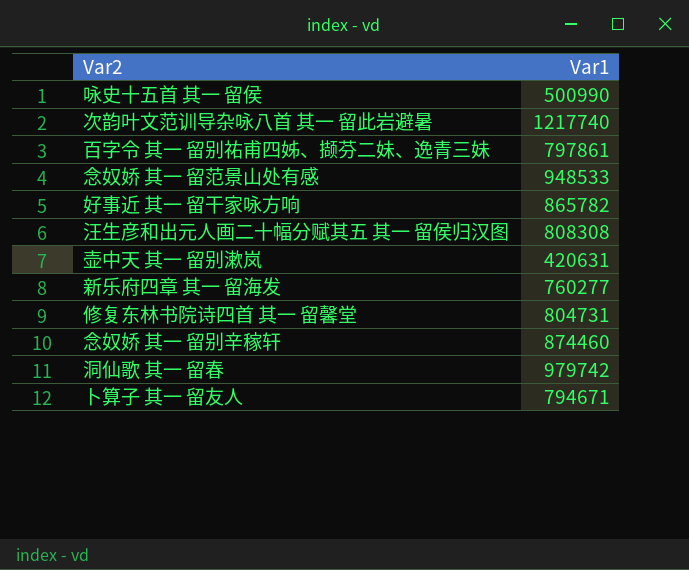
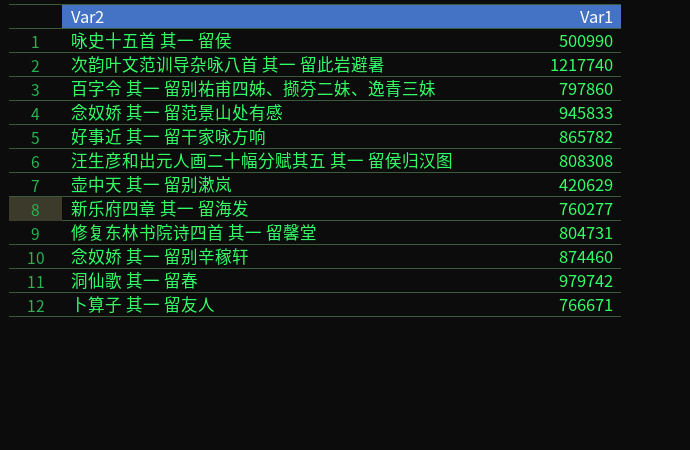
百字令 其一 留别祐甫四姊、撷芬二妹、逸青三妹 | Var1: 797861 -> 797860
念奴娇 其一 留范景山处有感 | Var1: 948533 -> 945833
壶中天 其一 留别漱岚 | Var1: 420631 -> 420629
卜算子 其一 留友人 | Var1: 794671 -> 766671

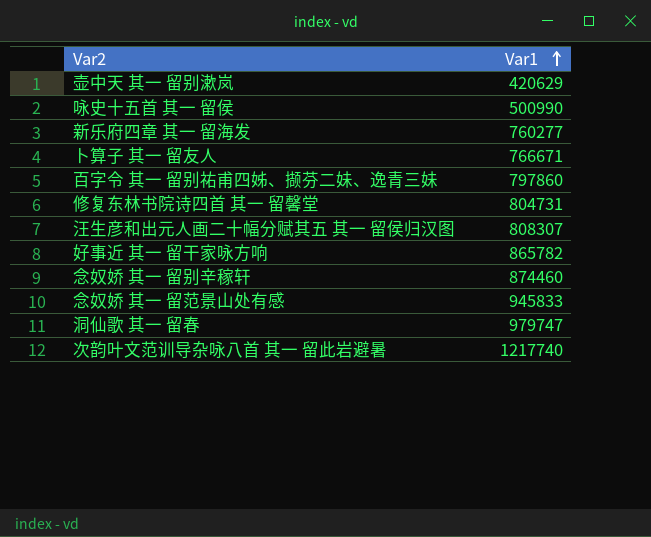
row order: none -> Var1 ascending
汪生彦和出元人画二十幅分赋其五 其一 留侯归汉图 | Var1: 808308 -> 808307
洞仙歌 其一 留春 | Var1: 979742 -> 979747

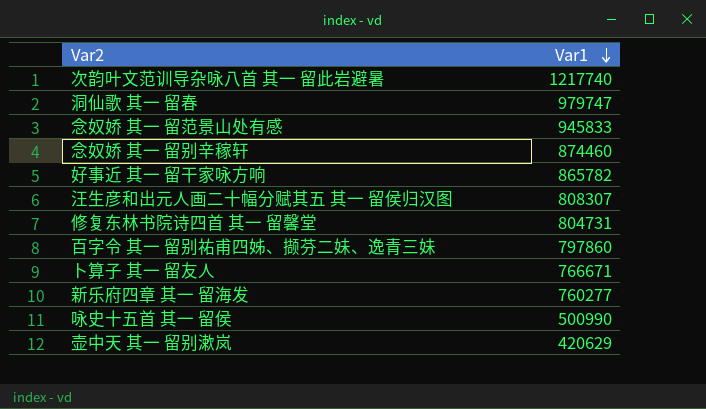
row order: Var1 ascending -> Var1 descending

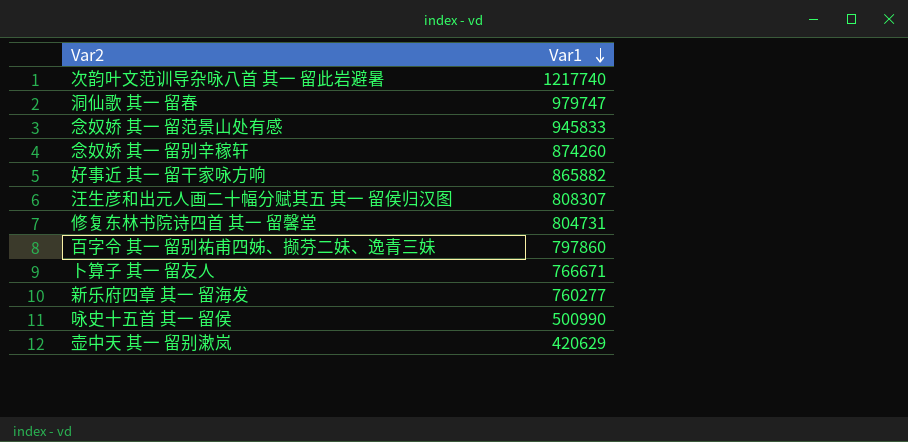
念奴娇 其一 留别辛稼轩 | Var1: 874460 -> 874260
好事近 其一 留干家咏方响 | Var1: 865782 -> 865882

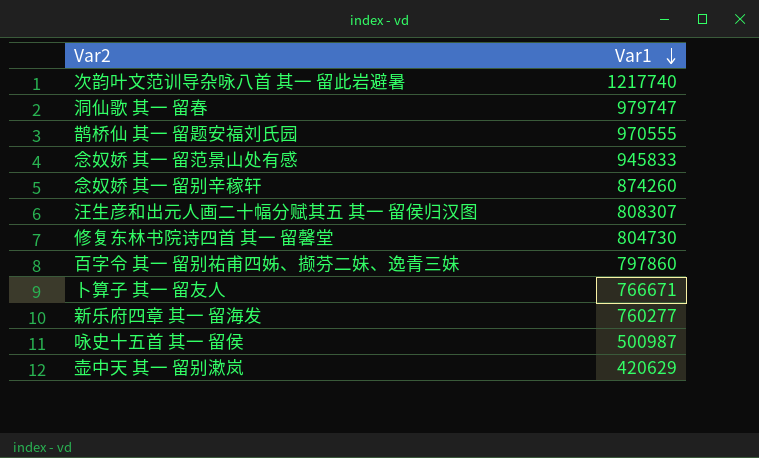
row 好事近 其一 留干家咏方响: 865882 -> none
row 鹊桥仙 其一 留题安福刘氏园: none -> 970555
修复东林书院诗四首 其一 留馨堂 | Var1: 804731 -> 804730
咏史十五首 其一 留侯 | Var1: 500990 -> 500987

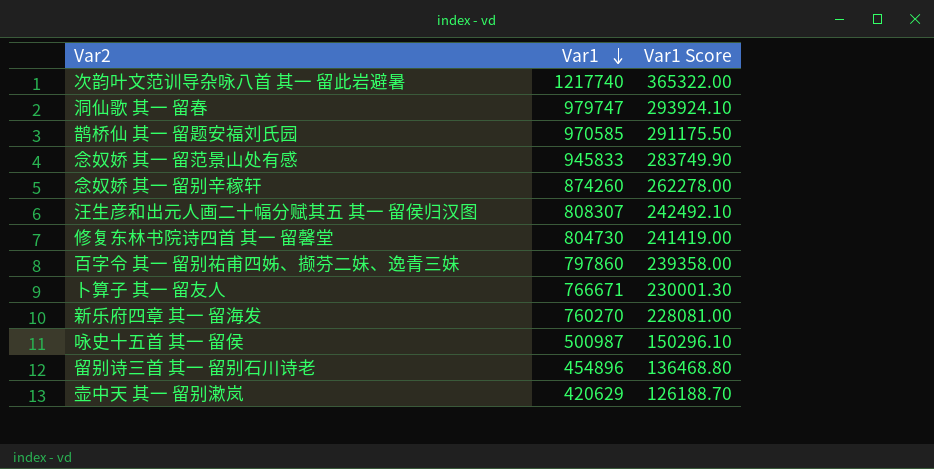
column Var1 Score | formula: none -> [Var1] * 0.3
鹊桥仙 其一 留题安福刘氏园 | Var1: 970555 -> 970585
新乐府四章 其一 留海发 | Var1: 760277 -> 760270
row 留别诗三首 其一 留别石川诗老: none -> 454896 | 136468.80

